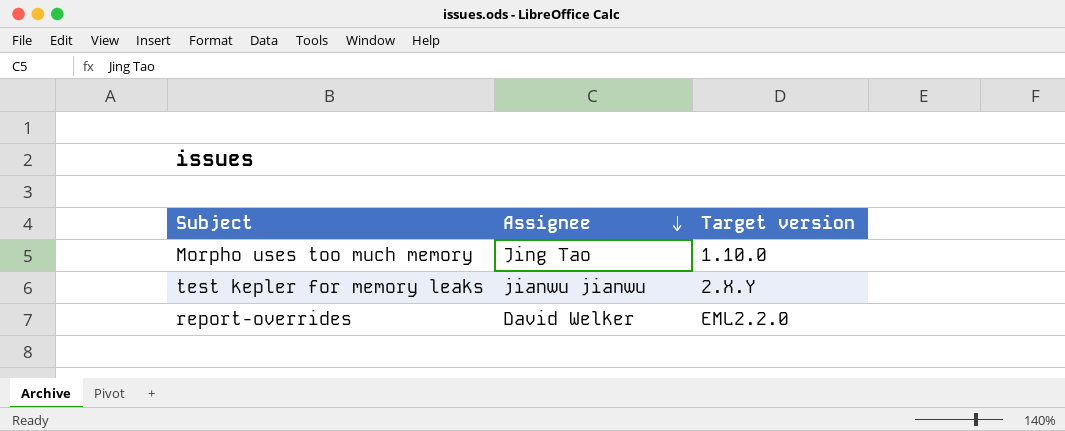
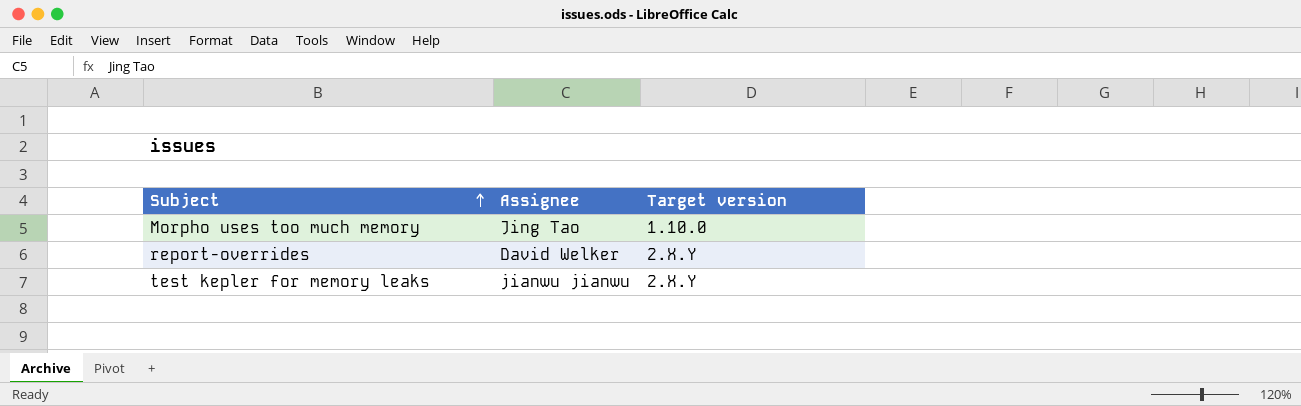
row order: Assignee descending -> Subject ascending
report-overrides | Target version: EML2.2.0 -> 2.X.Y

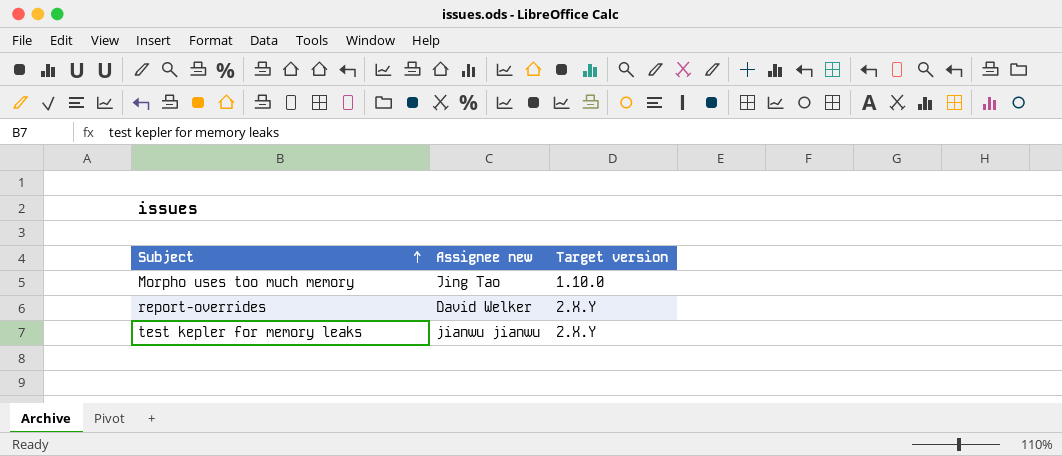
column name: Assignee -> Assignee new

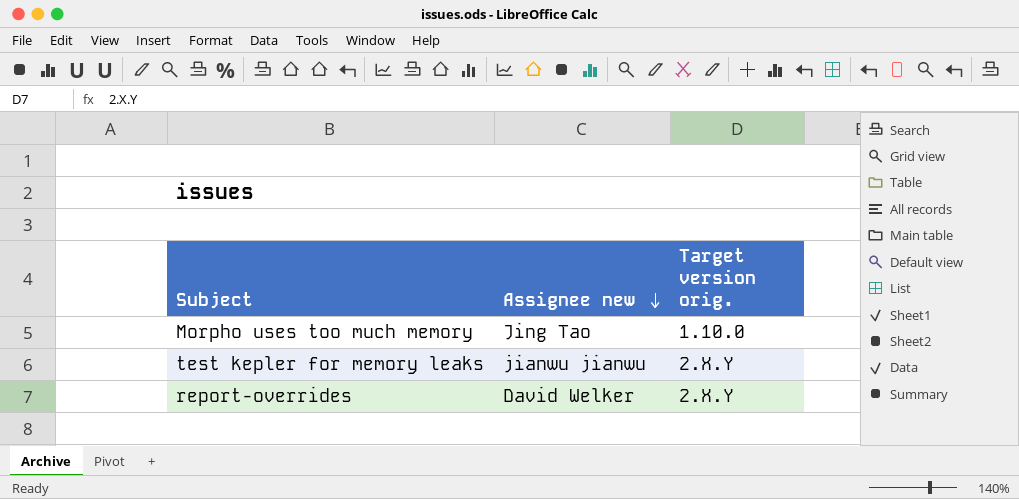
row order: Subject ascending -> Assignee new descending
column name: Target version -> Target version orig.

